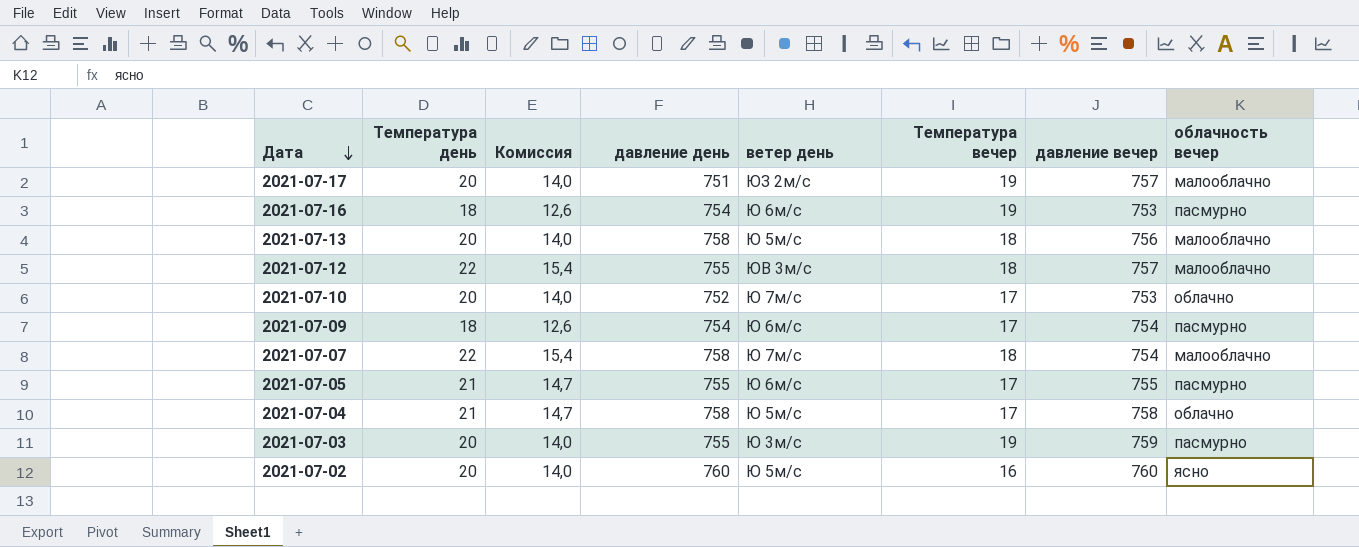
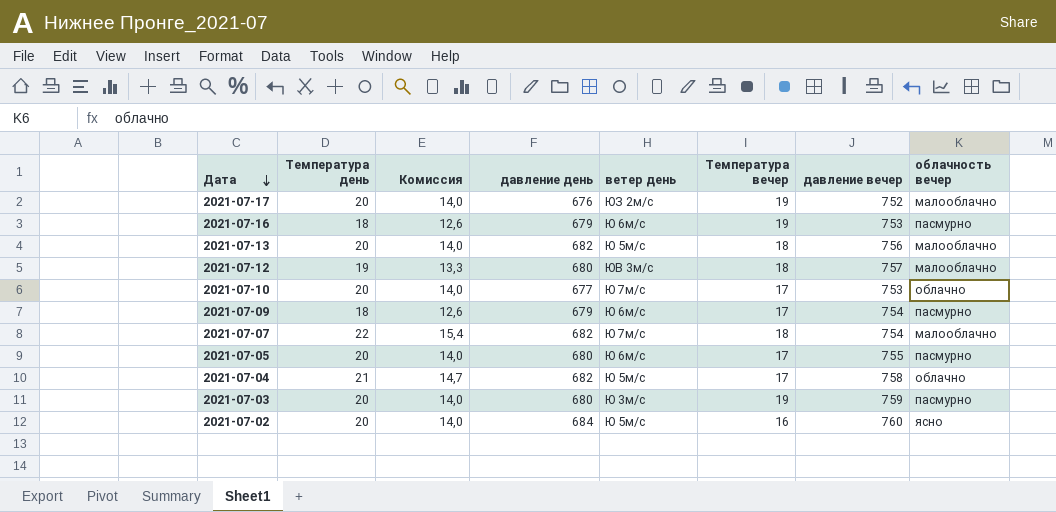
2021-07-17 | давление день: 751 -> 676
2021-07-17 | давление вечер: 757 -> 752
2021-07-16 | давление день: 754 -> 679
2021-07-13 | давление день: 758 -> 682
2021-07-12 | Температура день: 22 -> 19
2021-07-12 | Комиссия: 15,4 -> 13,3
2021-07-12 | давление день: 755 -> 680
2021-07-10 | давление день: 752 -> 677
2021-07-09 | давление день: 754 -> 679
2021-07-07 | давление день: 758 -> 682
2021-07-05 | Температура день: 21 -> 20
2021-07-05 | Комиссия: 14,7 -> 14,0
2021-07-05 | давление день: 755 -> 680
2021-07-04 | давление день: 758 -> 682
2021-07-03 | давление день: 755 -> 680
2021-07-02 | давление день: 760 -> 684

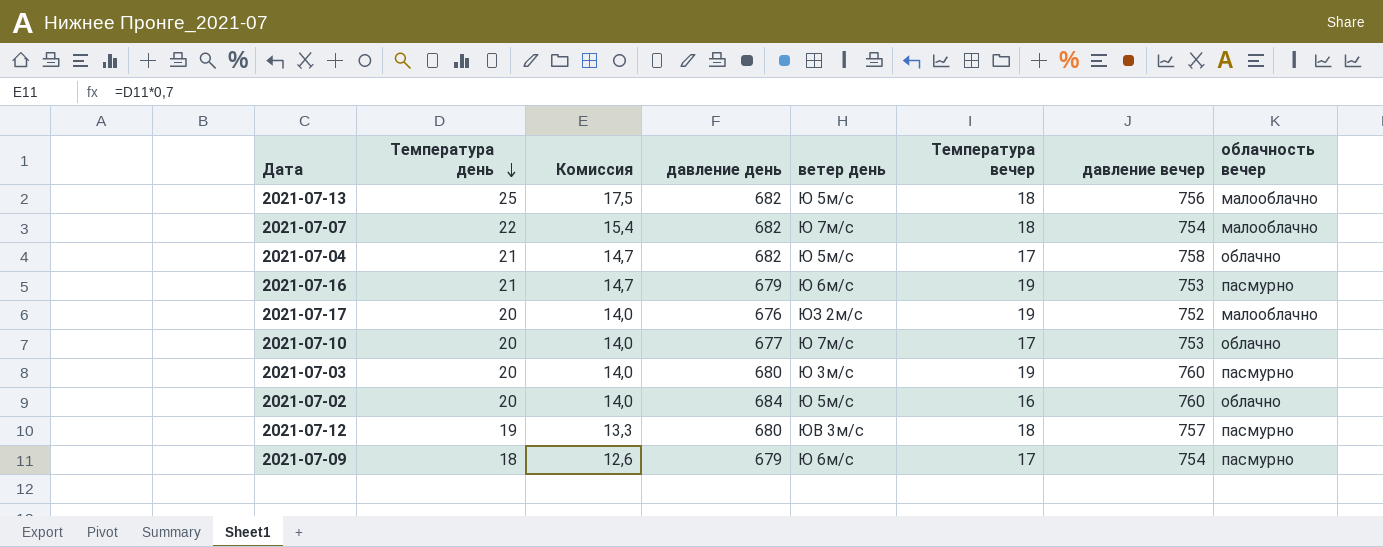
row order: Дата descending -> Температура день descending
row 2021-07-05: 20 | 14,0 | 680 | Ю 6м/с | 17 | 755 | пасмурно -> none
2021-07-13 | Температура день: 20 -> 25
2021-07-13 | Комиссия: 14,0 -> 17,5
2021-07-16 | Температура день: 18 -> 21
2021-07-16 | Комиссия: 12,6 -> 14,7
2021-07-03 | давление вечер: 759 -> 760
2021-07-02 | облачность вечер: ясно -> облачно
2021-07-12 | облачность вечер: малооблачно -> пасмурно

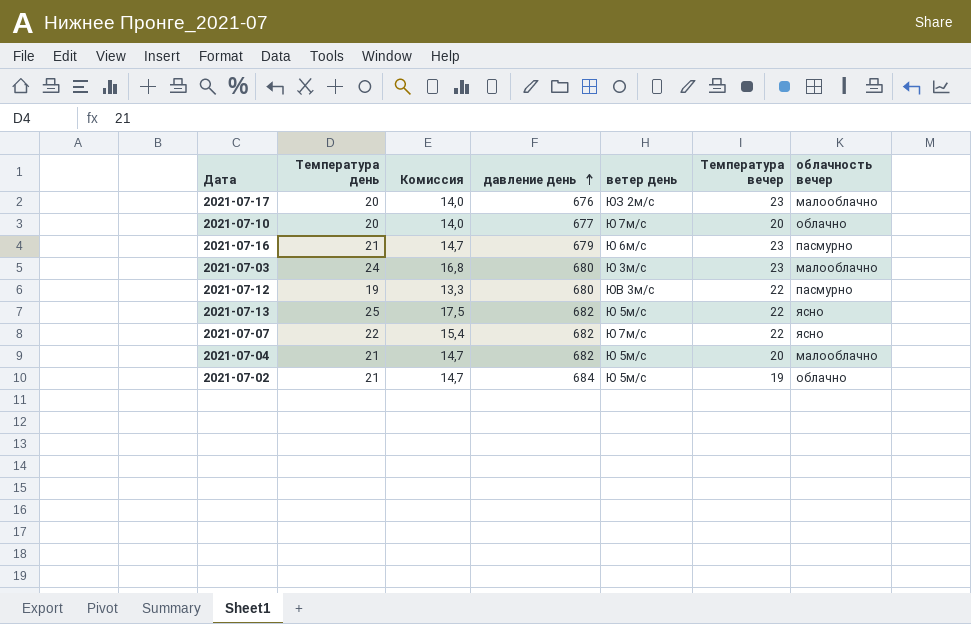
row order: Температура день descending -> давление день ascending
column давление вечер | position: 7 -> none
row 2021-07-09: 18 | 12,6 | 679 | Ю 6м/с | 17 | 754 | пасмурно -> none
2021-07-17 | Температура вечер: 19 -> 23
2021-07-10 | Температура вечер: 17 -> 20
2021-07-16 | Температура вечер: 19 -> 23
2021-07-03 | Температура день: 20 -> 24
2021-07-03 | Комиссия: 14,0 -> 16,8
2021-07-03 | Температура вечер: 19 -> 23
2021-07-03 | облачность вечер: пасмурно -> малооблачно
2021-07-12 | Температура вечер: 18 -> 22
2021-07-13 | Температура вечер: 18 -> 22
2021-07-13 | облачность вечер: малооблачно -> ясно
2021-07-07 | Температура вечер: 18 -> 22
2021-07-07 | облачность вечер: малооблачно -> ясно
2021-07-04 | Температура вечер: 17 -> 20
2021-07-04 | облачность вечер: облачно -> малооблачно
2021-07-02 | Температура день: 20 -> 21
2021-07-02 | Комиссия: 14,0 -> 14,7
2021-07-02 | Температура вечер: 16 -> 19

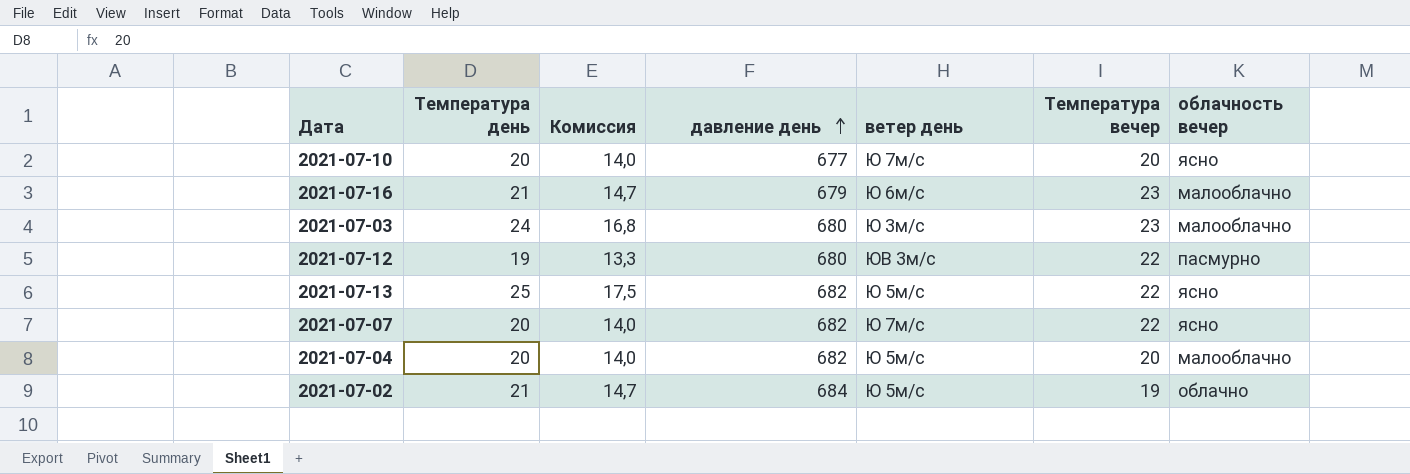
row 2021-07-17: 20 | 14,0 | 676 | ЮЗ 2м/с | 23 | малооблачно -> none
2021-07-10 | облачность вечер: облачно -> ясно
2021-07-16 | облачность вечер: пасмурно -> малооблачно
2021-07-07 | Температура день: 22 -> 20
2021-07-07 | Комиссия: 15,4 -> 14,0
2021-07-04 | Температура день: 21 -> 20
2021-07-04 | Комиссия: 14,7 -> 14,0

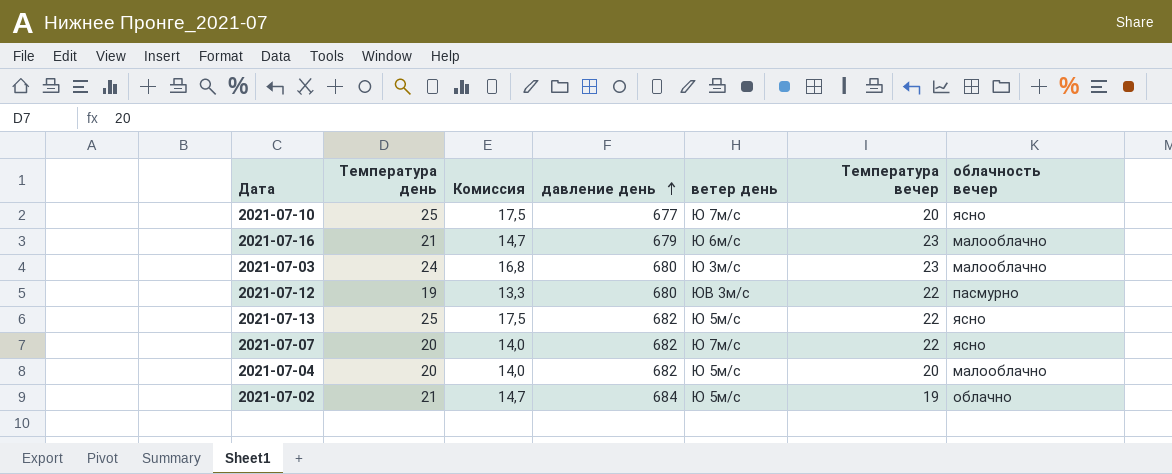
2021-07-10 | Температура день: 20 -> 25
2021-07-10 | Комиссия: 14,0 -> 17,5

